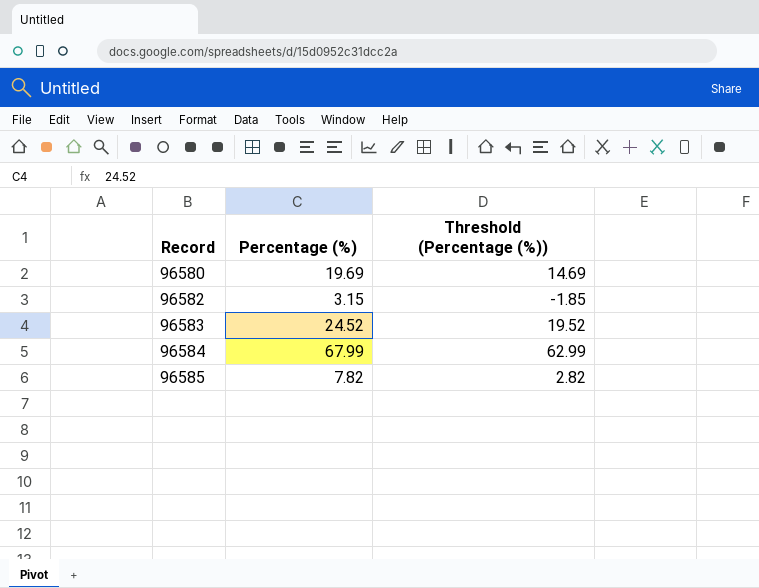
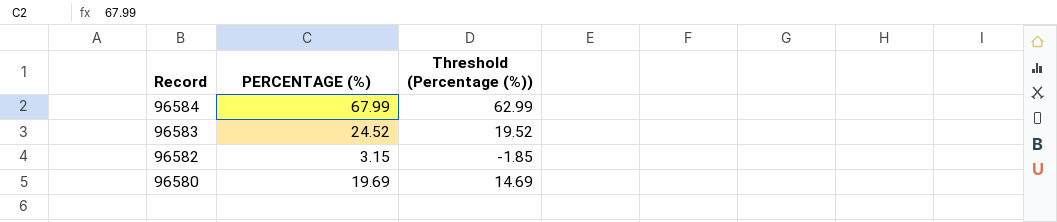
row order: Record ascending -> Record descending
column name: Percentage (%) -> PERCENTAGE (%)
row 96585: 7.82 | 2.82 -> none

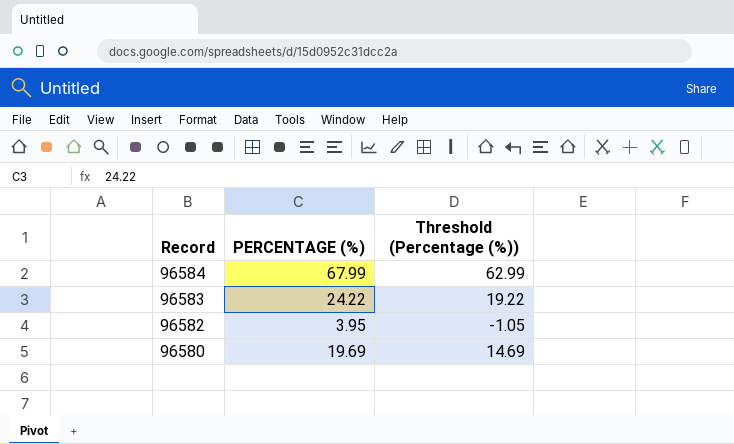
96583 | PERCENTAGE (%): 24.52 -> 24.22
96583 | Threshold (Percentage (%)): 19.52 -> 19.22
96582 | PERCENTAGE (%): 3.15 -> 3.95
96582 | Threshold (Percentage (%)): -1.85 -> -1.05

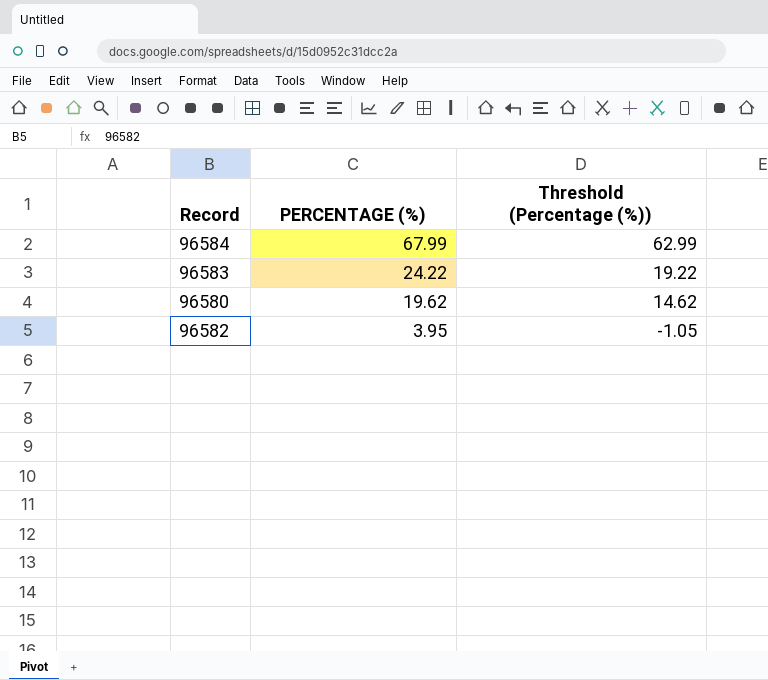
row order: Record descending -> PERCENTAGE (%) descending
96580 | PERCENTAGE (%): 19.69 -> 19.62
96580 | Threshold (Percentage (%)): 14.69 -> 14.62

